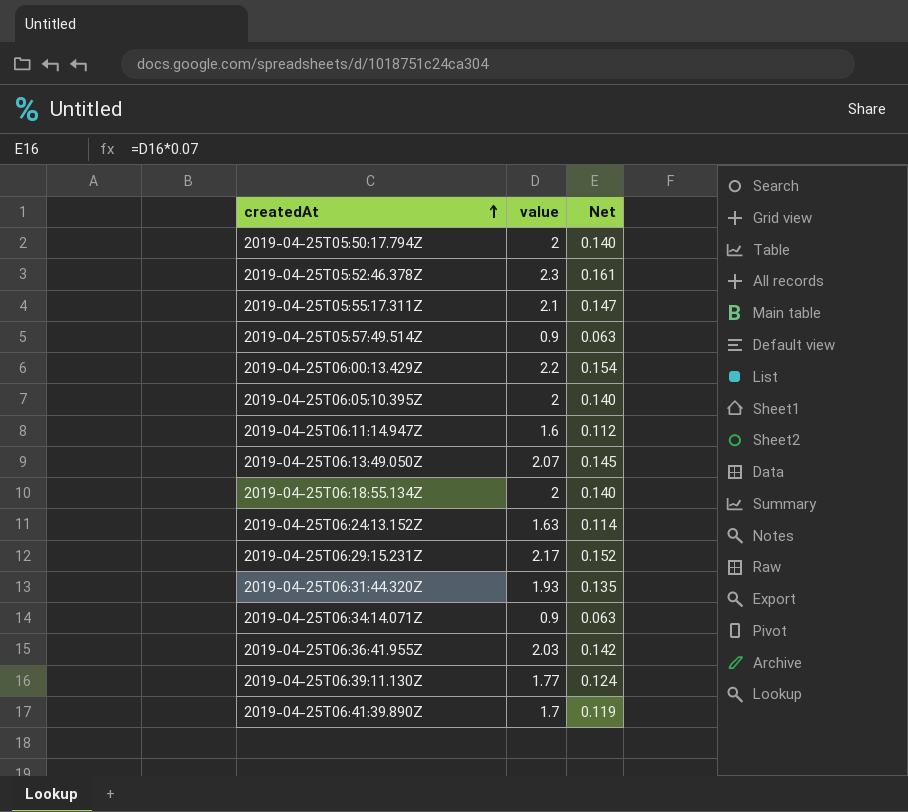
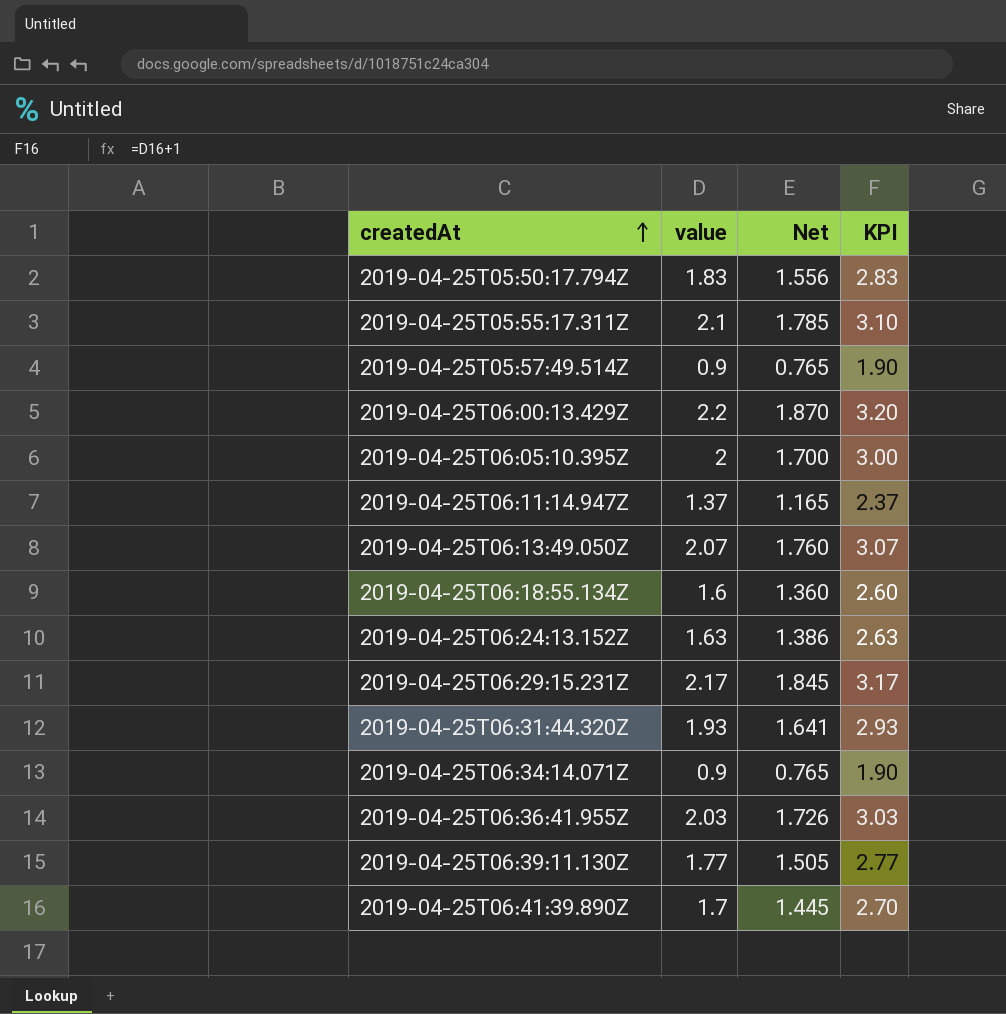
column Net | formula: [value] * 0.07 -> [value] * 0.85
column KPI | formula: none -> [value] + 1
row 2019-04-25T05:52:46.378Z: 2.3 | 0.161 -> none
2019-04-25T05:50:17.794Z | value: 2 -> 1.83
2019-04-25T06:11:14.947Z | value: 1.6 -> 1.37
2019-04-25T06:18:55.134Z | value: 2 -> 1.6

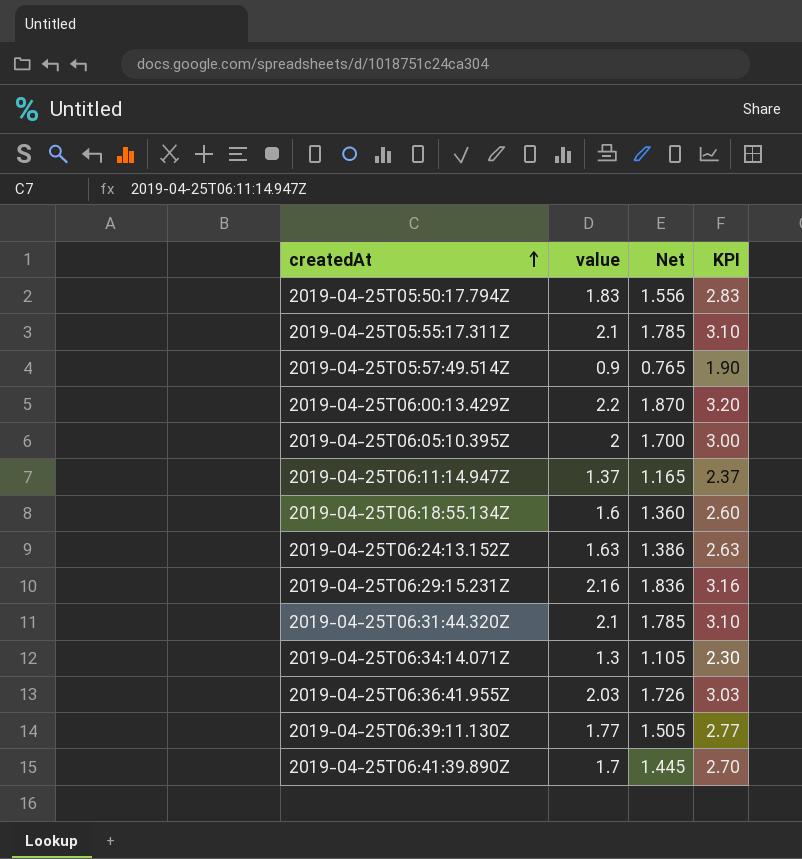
row 2019-04-25T06:13:49.050Z: 2.07 | 1.760 | 3.07 -> none
2019-04-25T06:29:15.231Z | value: 2.17 -> 2.16
2019-04-25T06:29:15.231Z | Net: 1.845 -> 1.836
2019-04-25T06:29:15.231Z | KPI: 3.17 -> 3.16
2019-04-25T06:31:44.320Z | value: 1.93 -> 2.1
2019-04-25T06:31:44.320Z | Net: 1.641 -> 1.785
2019-04-25T06:31:44.320Z | KPI: 2.93 -> 3.10
2019-04-25T06:34:14.071Z | value: 0.9 -> 1.3
2019-04-25T06:34:14.071Z | Net: 0.765 -> 1.105
2019-04-25T06:34:14.071Z | KPI: 1.90 -> 2.30

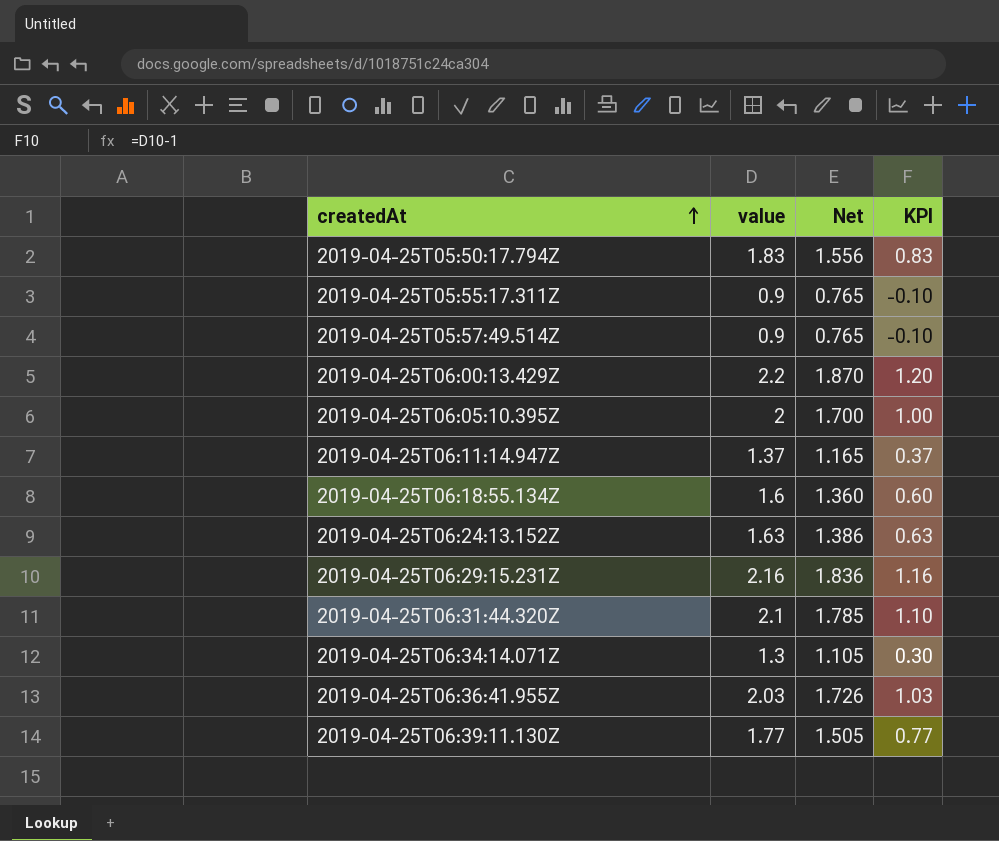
column KPI | formula: [value] + 1 -> [value] - 1
row 2019-04-25T06:41:39.890Z: 1.7 | 1.445 | 2.70 -> none
2019-04-25T05:55:17.311Z | value: 2.1 -> 0.9
2019-04-25T05:55:17.311Z | Net: 1.785 -> 0.765

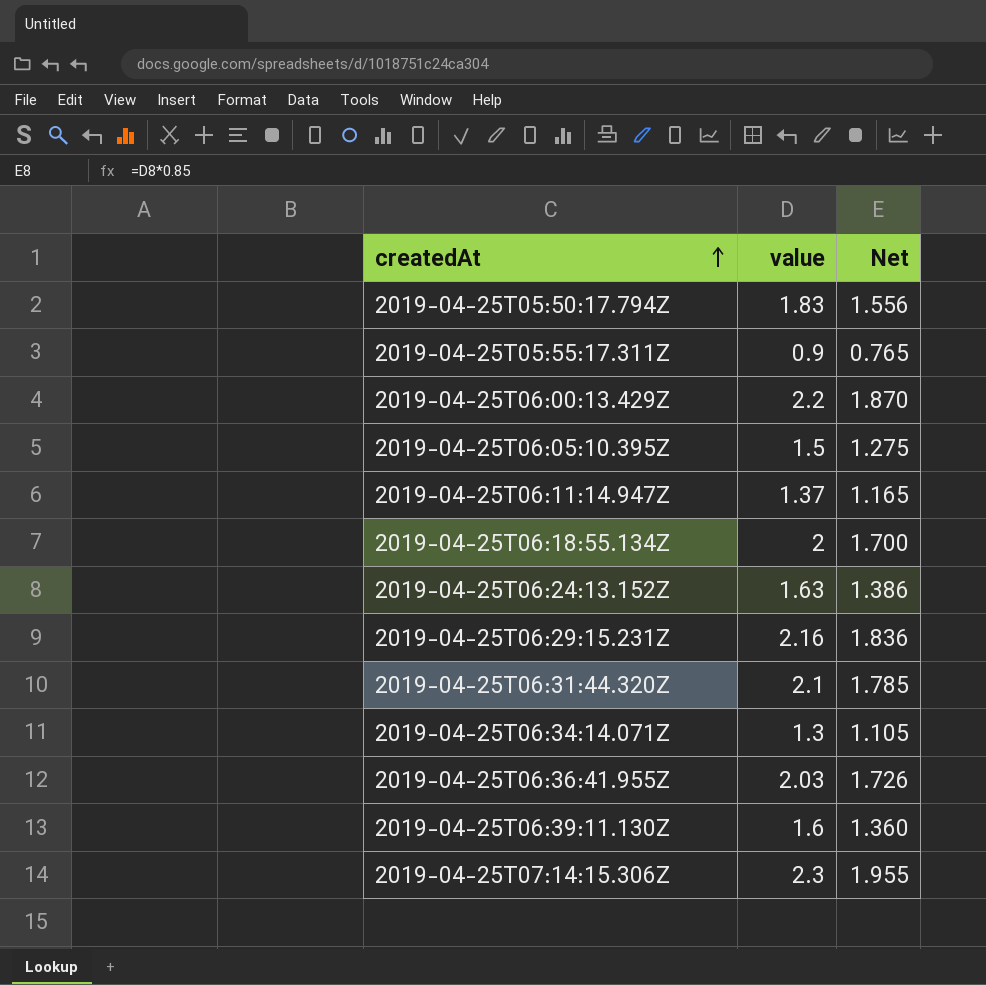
column KPI | formula: [value] - 1 -> none
row 2019-04-25T05:57:49.514Z: 0.9 | 0.765 | -0.10 -> none
2019-04-25T06:05:10.395Z | value: 2 -> 1.5
2019-04-25T06:05:10.395Z | Net: 1.700 -> 1.275
2019-04-25T06:18:55.134Z | value: 1.6 -> 2
2019-04-25T06:18:55.134Z | Net: 1.360 -> 1.700
2019-04-25T06:39:11.130Z | value: 1.77 -> 1.6
2019-04-25T06:39:11.130Z | Net: 1.505 -> 1.360
row 2019-04-25T07:14:15.306Z: none -> 2.3 | 1.955

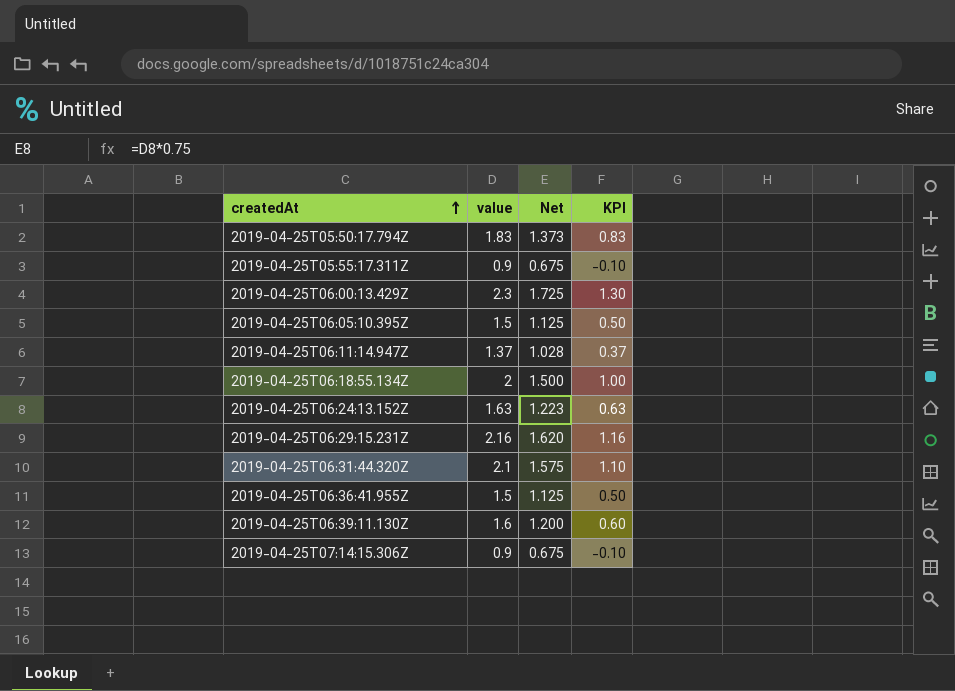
column Net | formula: [value] * 0.85 -> [value] * 0.75
column KPI | formula: none -> [value] - 1
row 2019-04-25T06:34:14.071Z: 1.3 | 1.105 -> none
2019-04-25T06:00:13.429Z | value: 2.2 -> 2.3
2019-04-25T06:36:41.955Z | value: 2.03 -> 1.5
2019-04-25T07:14:15.306Z | value: 2.3 -> 0.9

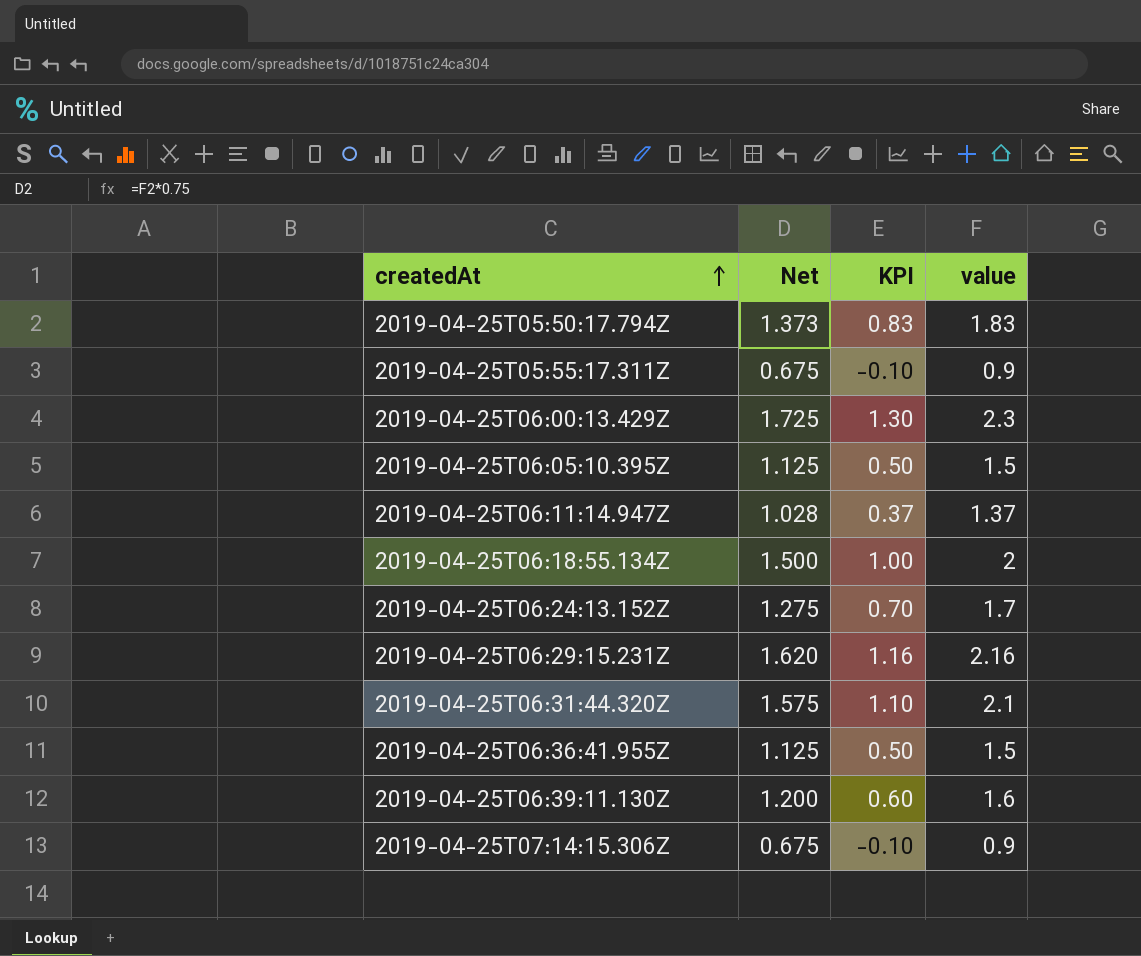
column value | position: 2 -> 4
2019-04-25T06:24:13.152Z | Net: 1.223 -> 1.275
2019-04-25T06:24:13.152Z | KPI: 0.63 -> 0.70
2019-04-25T06:24:13.152Z | value: 1.63 -> 1.7

